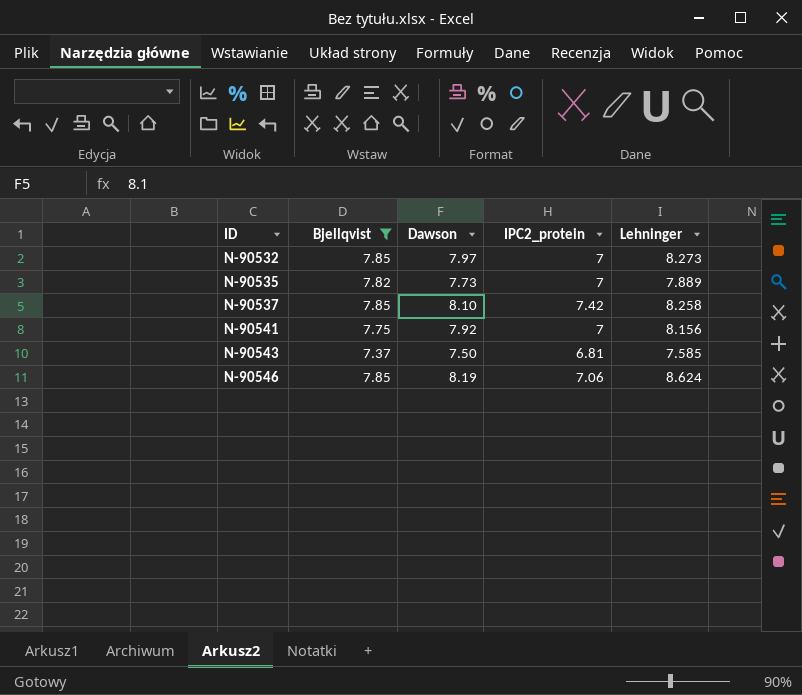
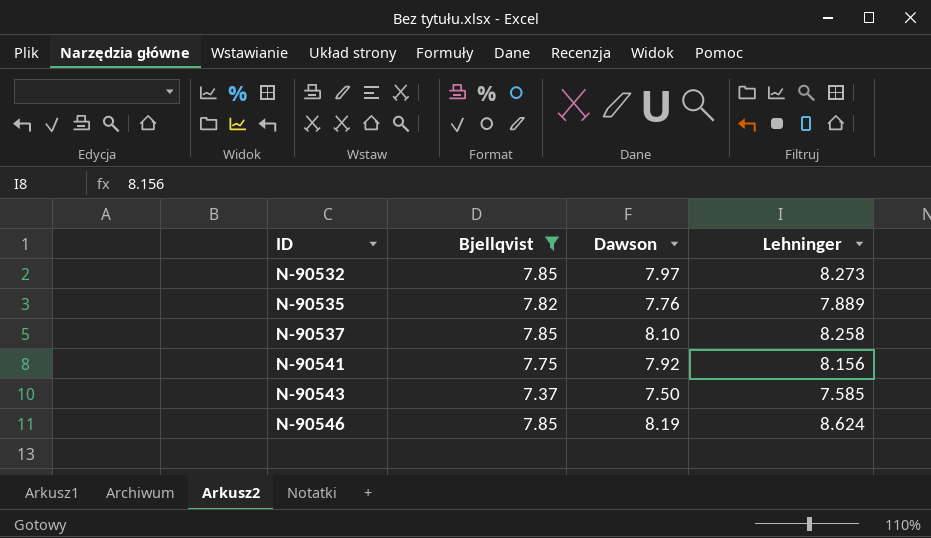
column IPC2_protein | position: 4 -> none
N-90535 | Dawson: 7.73 -> 7.76

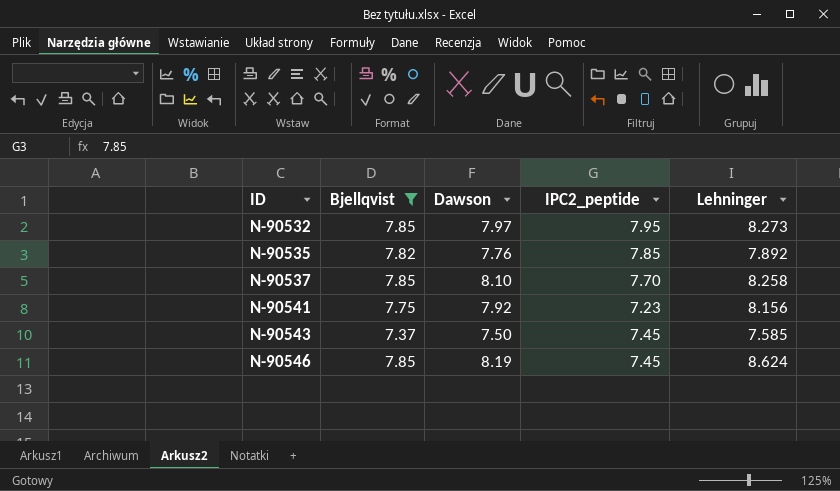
column IPC2_peptide | position: none -> 4
N-90535 | Lehninger: 7.889 -> 7.892

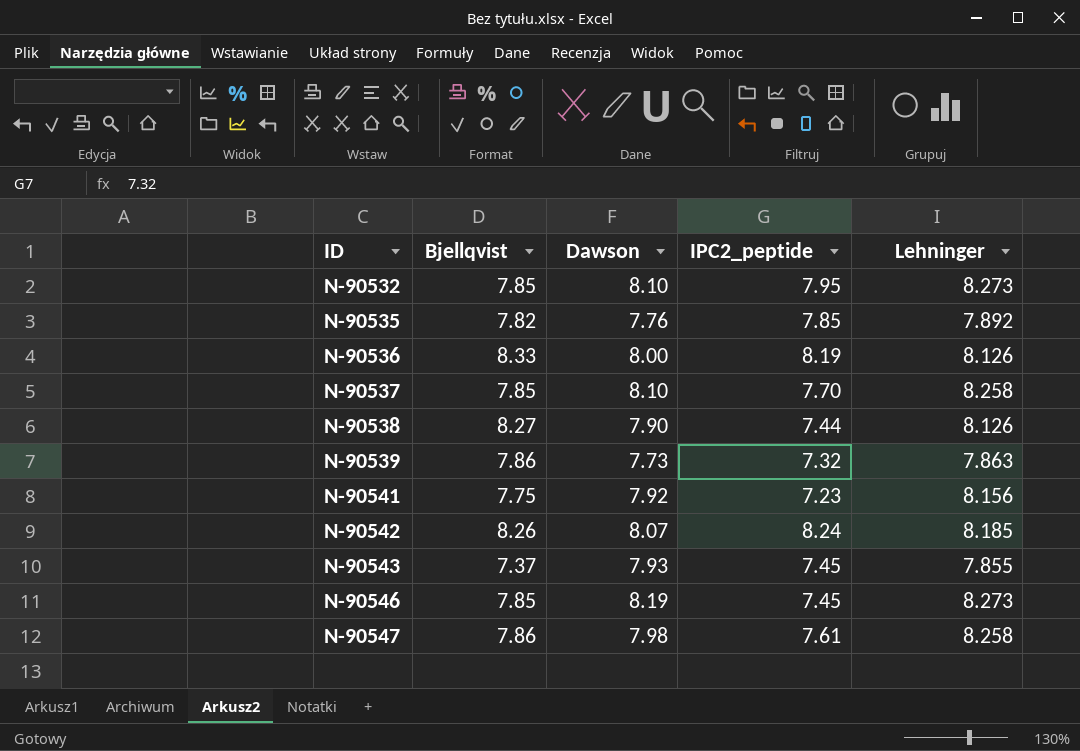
filter: Bjellqvist <= 7.85 -> none
N-90532 | Dawson: 7.97 -> 8.10
N-90543 | Dawson: 7.50 -> 7.93
N-90543 | Lehninger: 7.585 -> 7.855
N-90546 | Lehninger: 8.624 -> 8.273

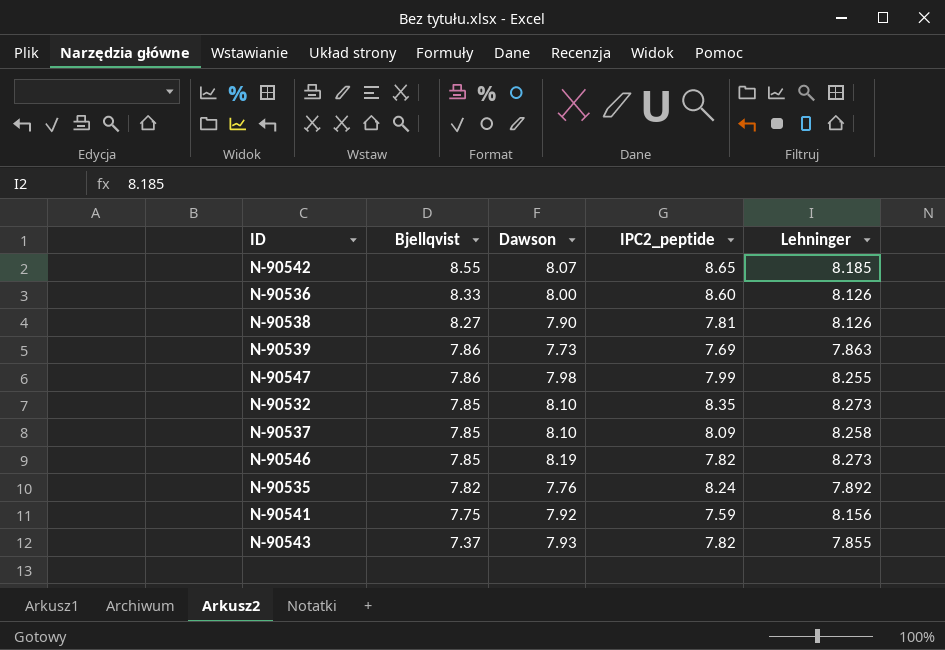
row order: ID ascending -> Bjellqvist descending
N-90542 | Bjellqvist: 8.26 -> 8.55
N-90542 | IPC2_peptide: 8.24 -> 8.65
N-90536 | IPC2_peptide: 8.19 -> 8.60
N-90538 | IPC2_peptide: 7.44 -> 7.81
N-90539 | IPC2_peptide: 7.32 -> 7.69
N-90547 | IPC2_peptide: 7.61 -> 7.99
N-90547 | Lehninger: 8.258 -> 8.255
N-90532 | IPC2_peptide: 7.95 -> 8.35
N-90537 | IPC2_peptide: 7.70 -> 8.09
N-90546 | IPC2_peptide: 7.45 -> 7.82
N-90535 | IPC2_peptide: 7.85 -> 8.24
N-90541 | IPC2_peptide: 7.23 -> 7.59
N-90543 | IPC2_peptide: 7.45 -> 7.82

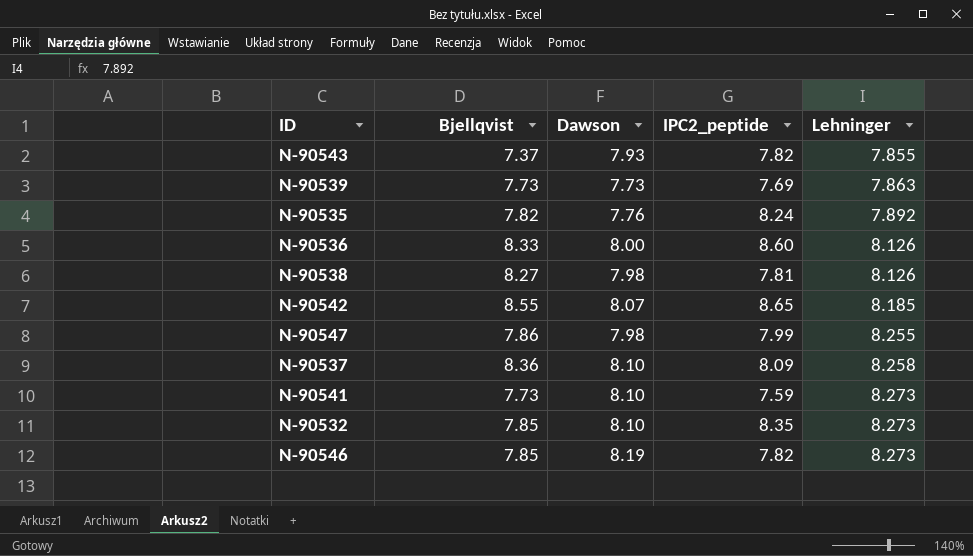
row order: Bjellqvist descending -> Lehninger ascending
N-90539 | Bjellqvist: 7.86 -> 7.73
N-90538 | Dawson: 7.90 -> 7.98
N-90537 | Bjellqvist: 7.85 -> 8.36
N-90541 | Bjellqvist: 7.75 -> 7.73
N-90541 | Dawson: 7.92 -> 8.10
N-90541 | Lehninger: 8.156 -> 8.273

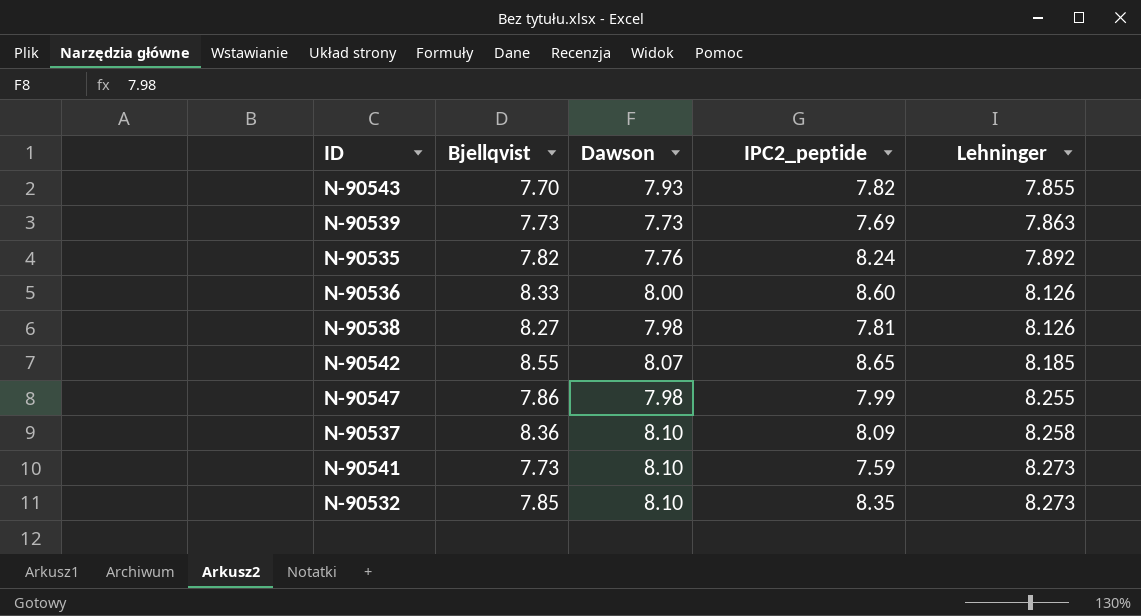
row N-90546: 7.85 | 8.19 | 7.82 | 8.273 -> none
N-90543 | Bjellqvist: 7.37 -> 7.70

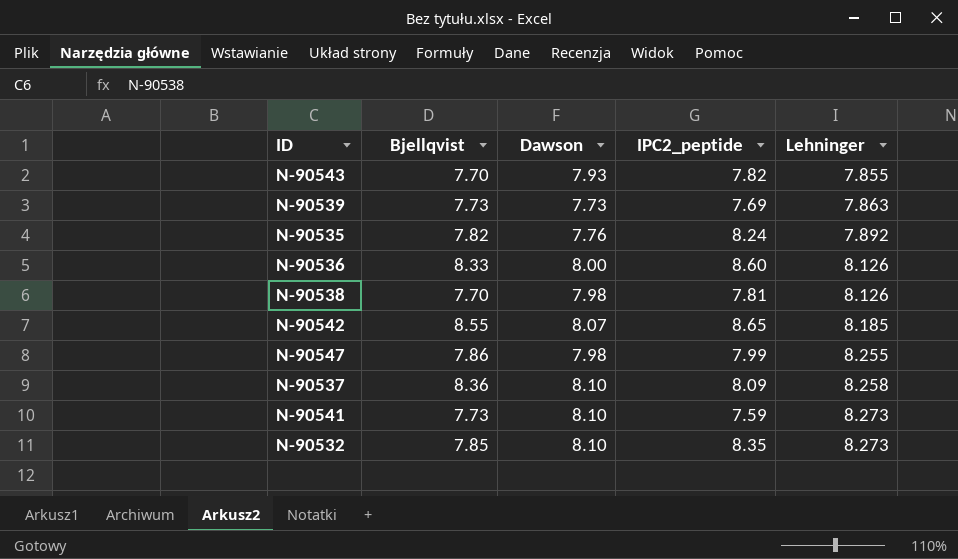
N-90538 | Bjellqvist: 8.27 -> 7.70

